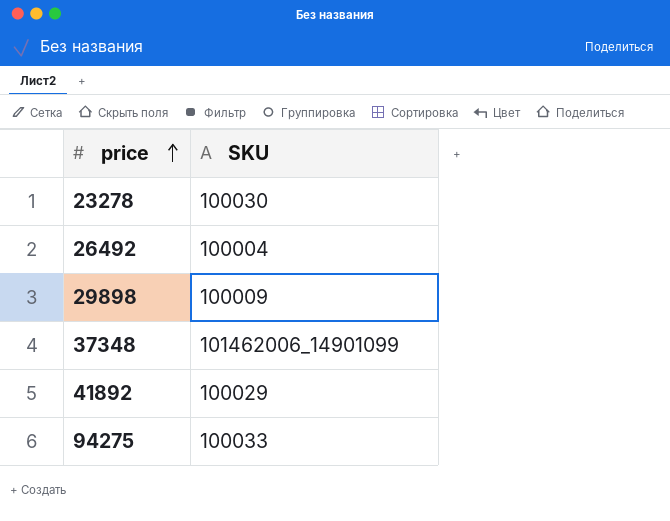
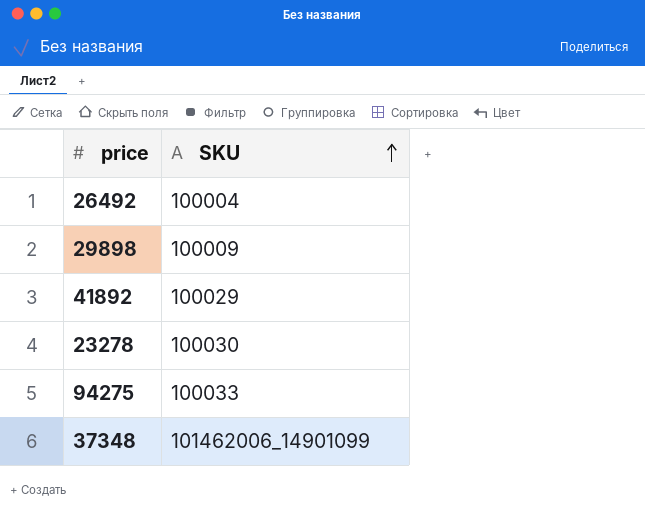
row order: price ascending -> SKU ascending

